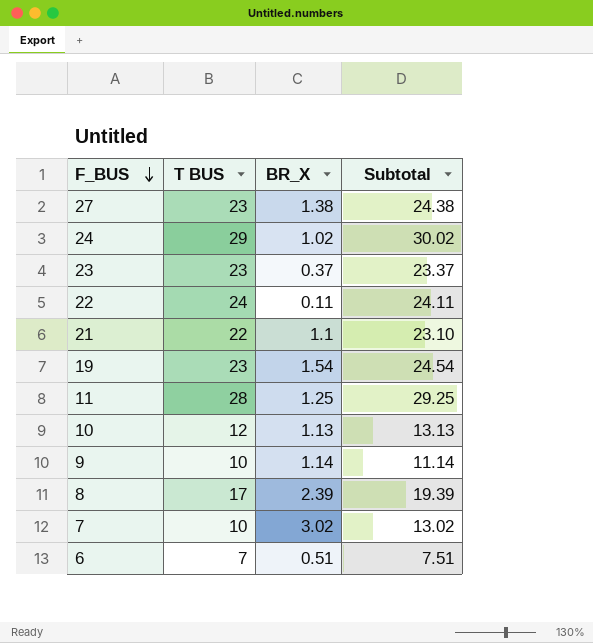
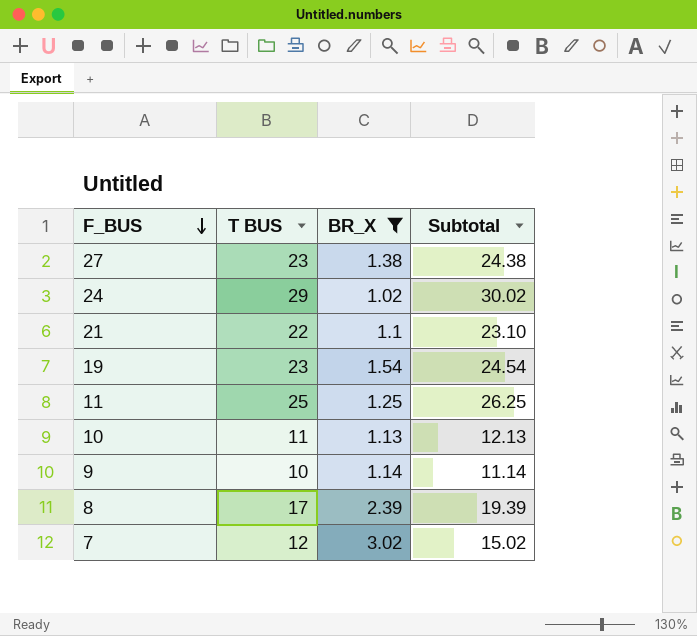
filter: none -> BR_X >= 1.02
11 | T BUS: 28 -> 25
11 | Subtotal: 29.25 -> 26.25
10 | T BUS: 12 -> 11
10 | Subtotal: 13.13 -> 12.13
7 | T BUS: 10 -> 12
7 | Subtotal: 13.02 -> 15.02

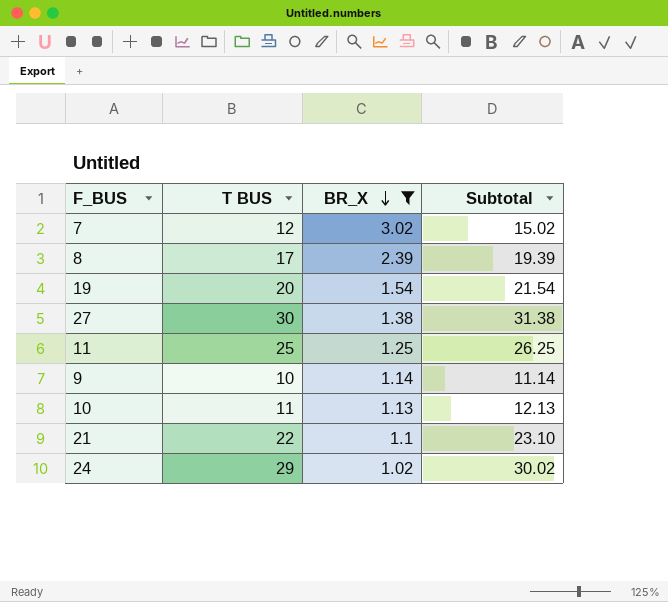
row order: F_BUS descending -> BR_X descending
19 | T BUS: 23 -> 20
19 | Subtotal: 24.54 -> 21.54
27 | T BUS: 23 -> 30
27 | Subtotal: 24.38 -> 31.38

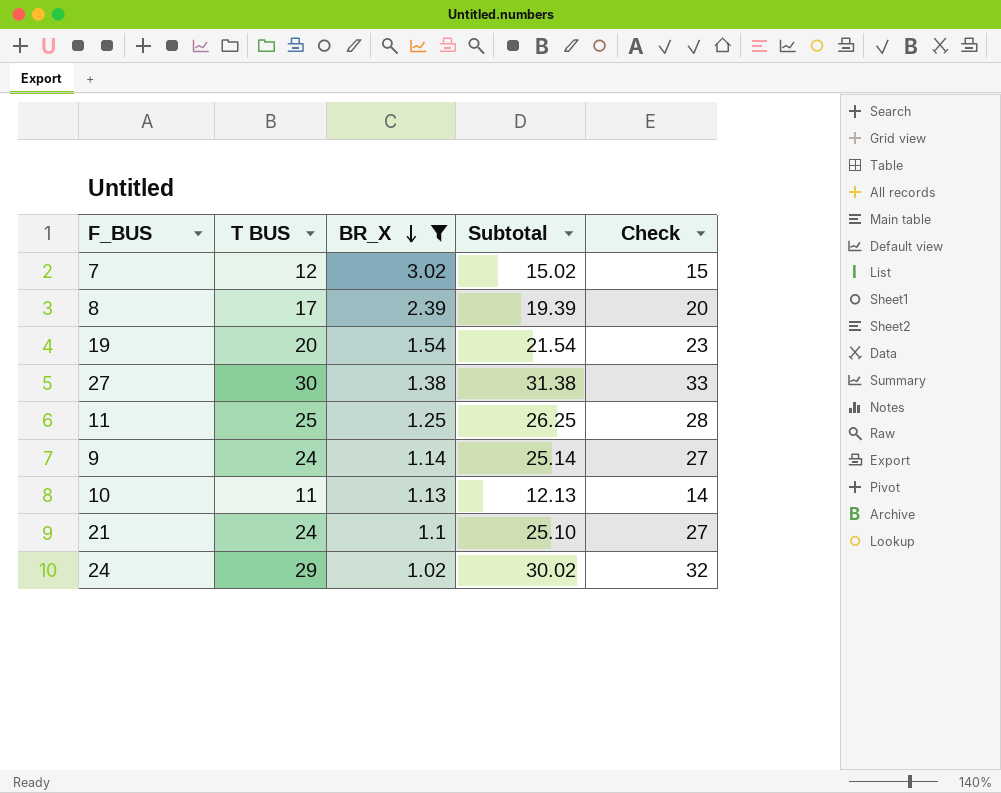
column Check | formula: none -> [T BUS] + 3
9 | T BUS: 10 -> 24
9 | Subtotal: 11.14 -> 25.14
21 | T BUS: 22 -> 24
21 | Subtotal: 23.10 -> 25.10

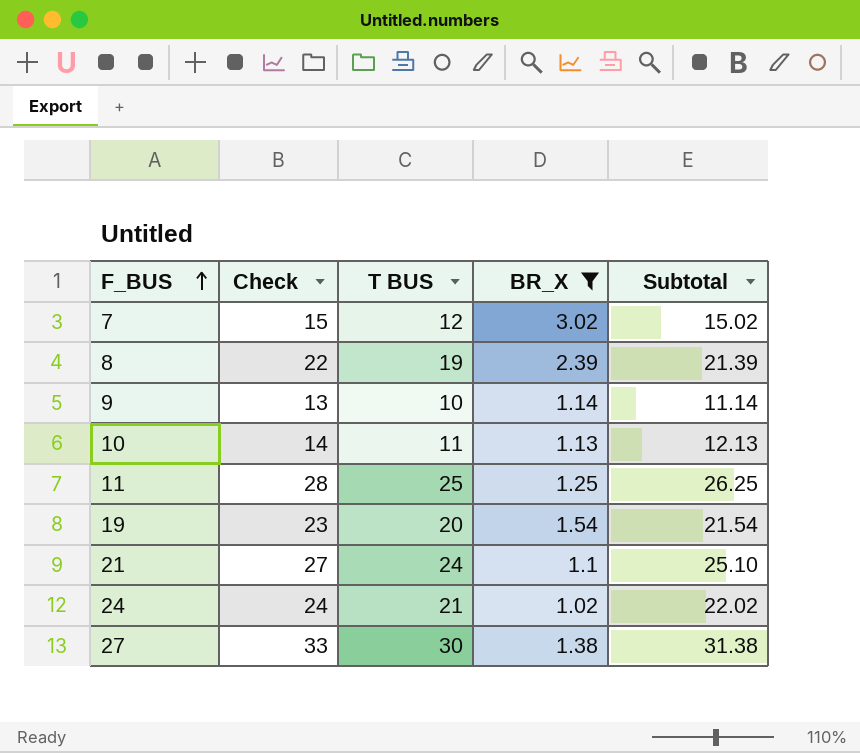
row order: BR_X descending -> F_BUS ascending
column Check | position: 5 -> 2
8 | Check: 20 -> 22
8 | T BUS: 17 -> 19
8 | Subtotal: 19.39 -> 21.39
9 | Check: 27 -> 13
9 | T BUS: 24 -> 10
9 | Subtotal: 25.14 -> 11.14
24 | Check: 32 -> 24
24 | T BUS: 29 -> 21
24 | Subtotal: 30.02 -> 22.02

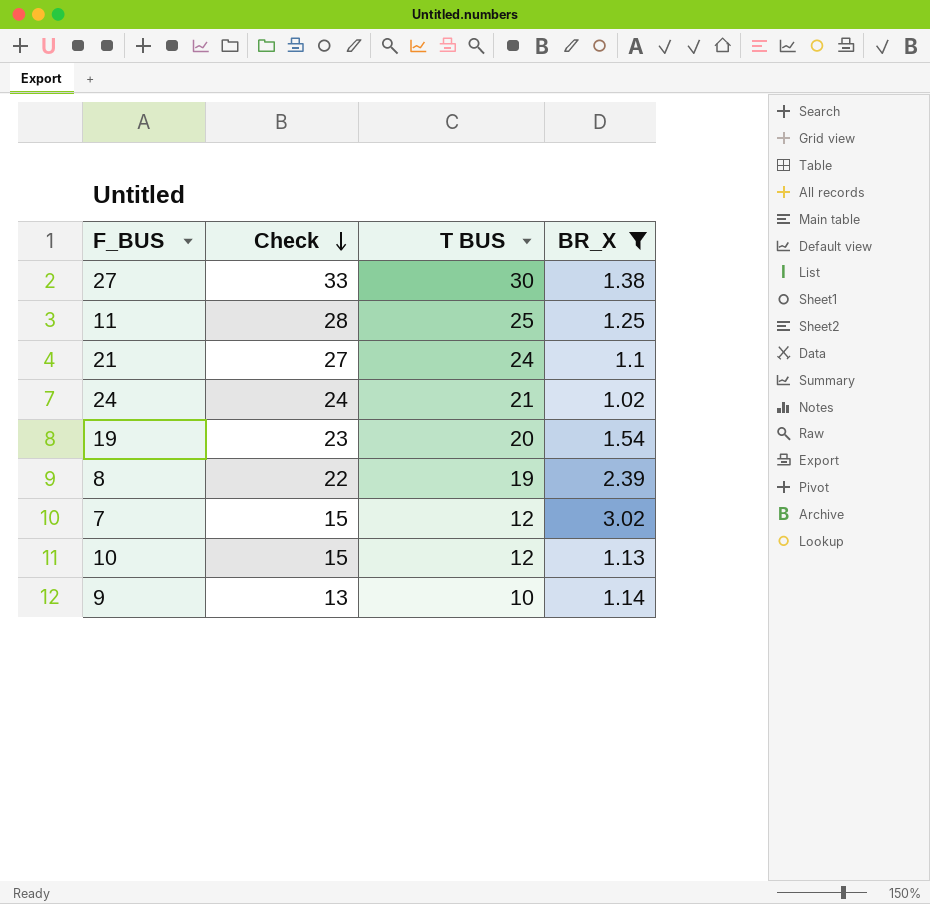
row order: F_BUS ascending -> Check descending
column Subtotal | formula: [T BUS] + [BR_X] -> none
10 | Check: 14 -> 15
10 | T BUS: 11 -> 12

